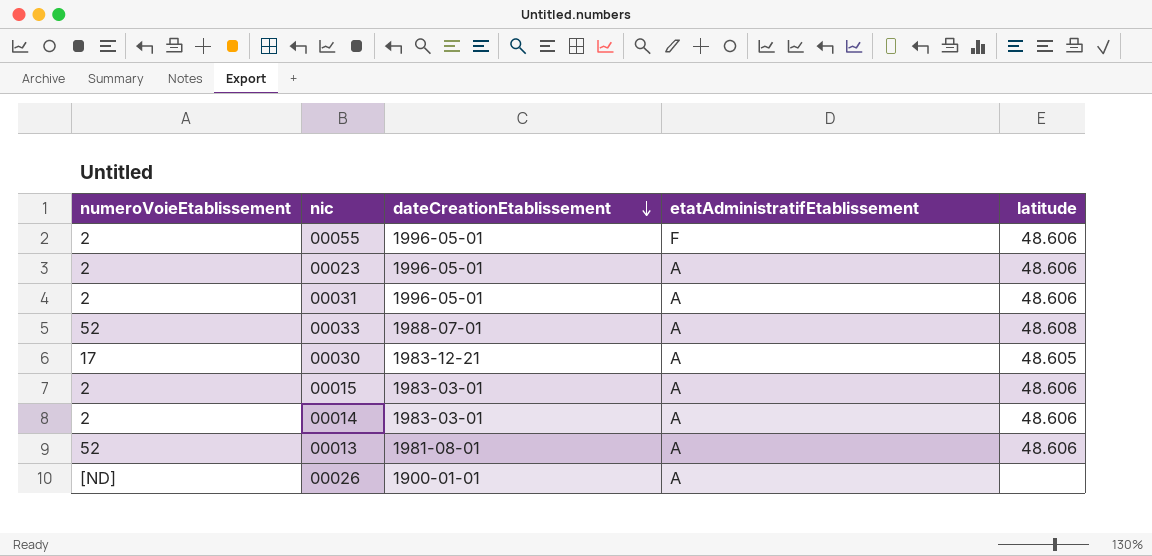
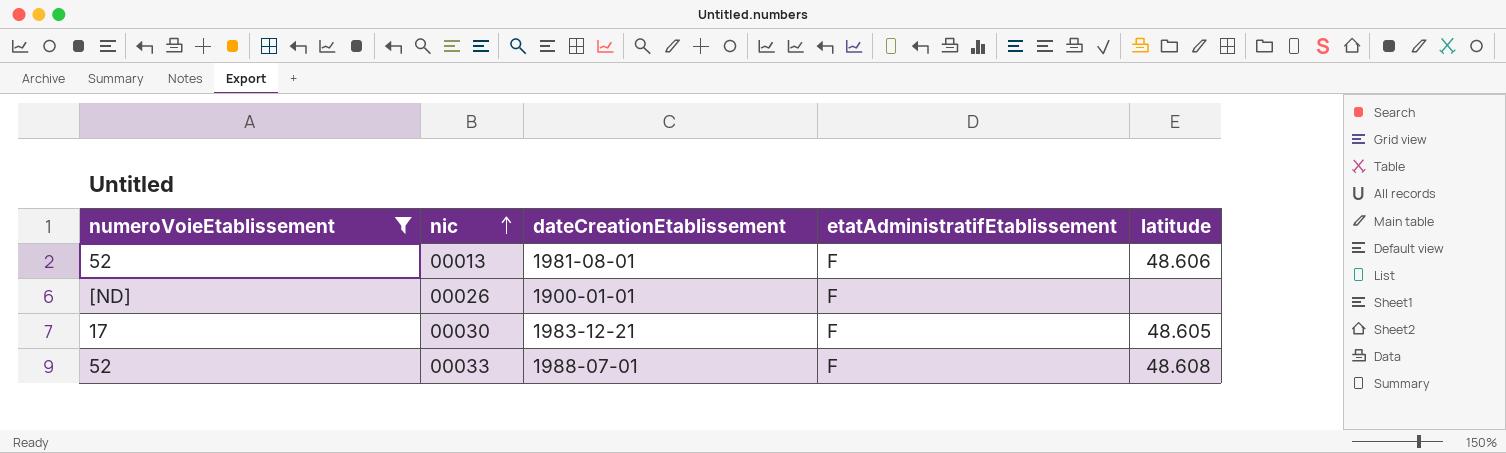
filter: none -> numeroVoieEtablissement != 2
row order: dateCreationEtablissement descending -> nic ascending
00013 | etatAdministratifEtablissement: A -> F
00026 | etatAdministratifEtablissement: A -> F
00030 | etatAdministratifEtablissement: A -> F
00033 | etatAdministratifEtablissement: A -> F

